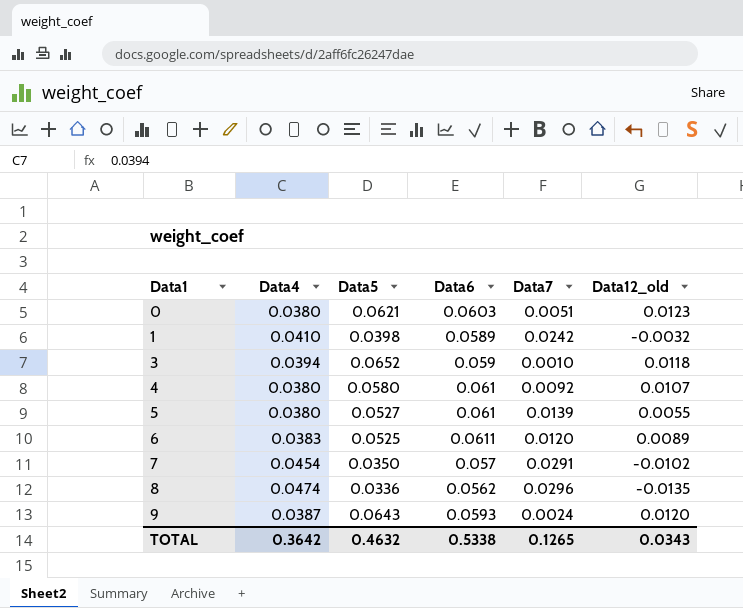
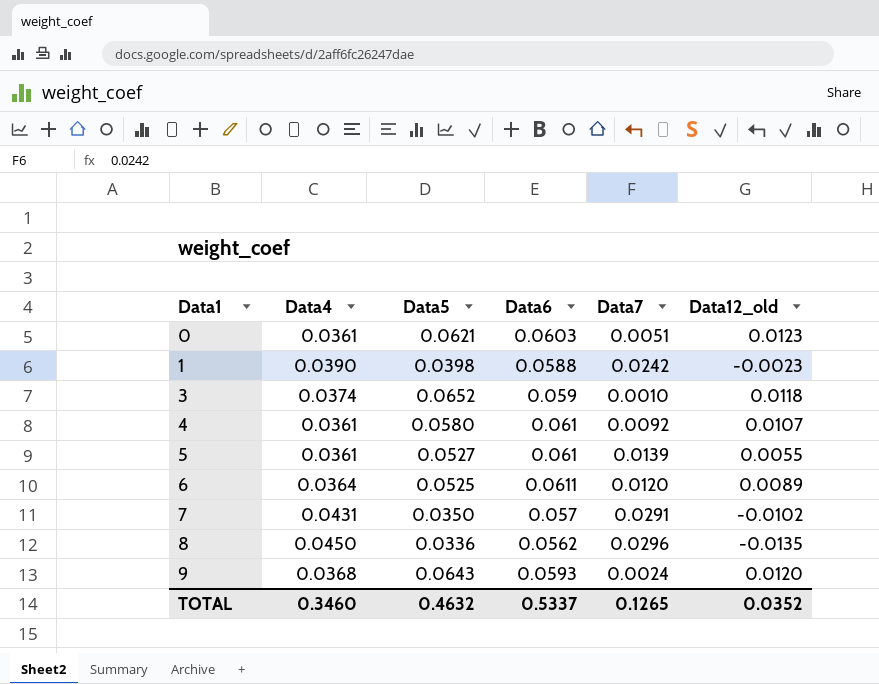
0 | Data4: 0.0380 -> 0.0361
1 | Data4: 0.0410 -> 0.0390
1 | Data6: 0.0589 -> 0.0588
1 | Data12_old: -0.0032 -> -0.0023
3 | Data4: 0.0394 -> 0.0374
4 | Data4: 0.0380 -> 0.0361
5 | Data4: 0.0380 -> 0.0361
6 | Data4: 0.0383 -> 0.0364
7 | Data4: 0.0454 -> 0.0431
8 | Data4: 0.0474 -> 0.0450
9 | Data4: 0.0387 -> 0.0368
TOTAL | Data4: 0.3642 -> 0.3460
TOTAL | Data6: 0.5338 -> 0.5337
TOTAL | Data12_old: 0.0343 -> 0.0352

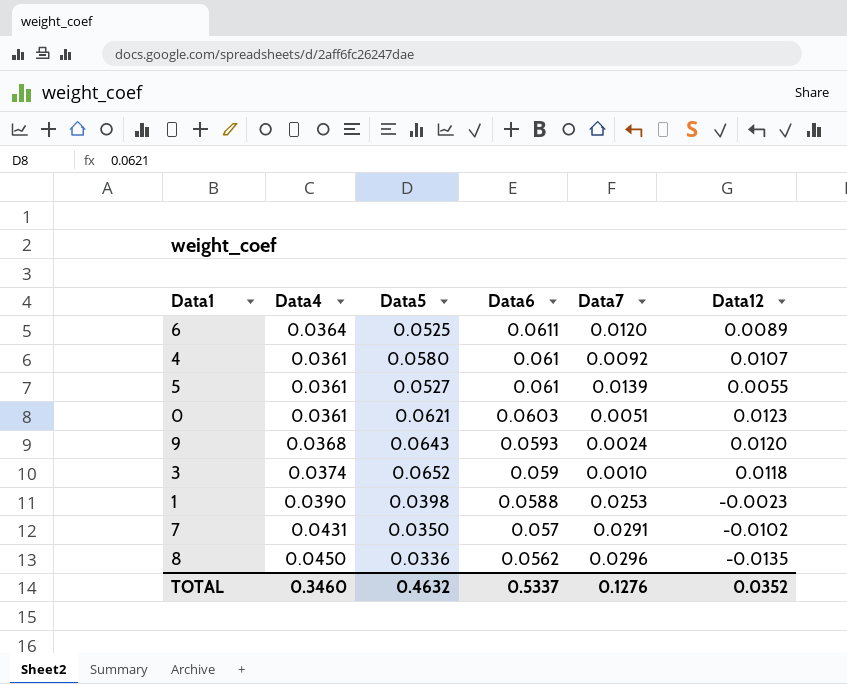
row order: Data1 ascending -> Data6 descending
column name: Data12_old -> Data12
1 | Data7: 0.0242 -> 0.0253
TOTAL | Data7: 0.1265 -> 0.1276

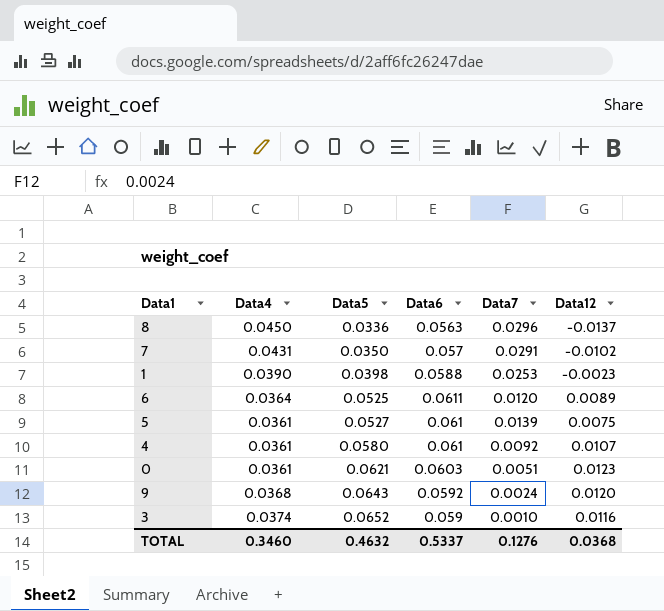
row order: Data6 descending -> Data5 ascending
8 | Data6: 0.0562 -> 0.0563
8 | Data12: -0.0135 -> -0.0137
5 | Data12: 0.0055 -> 0.0075
9 | Data6: 0.0593 -> 0.0592
3 | Data12: 0.0118 -> 0.0116
TOTAL | Data12: 0.0352 -> 0.0368

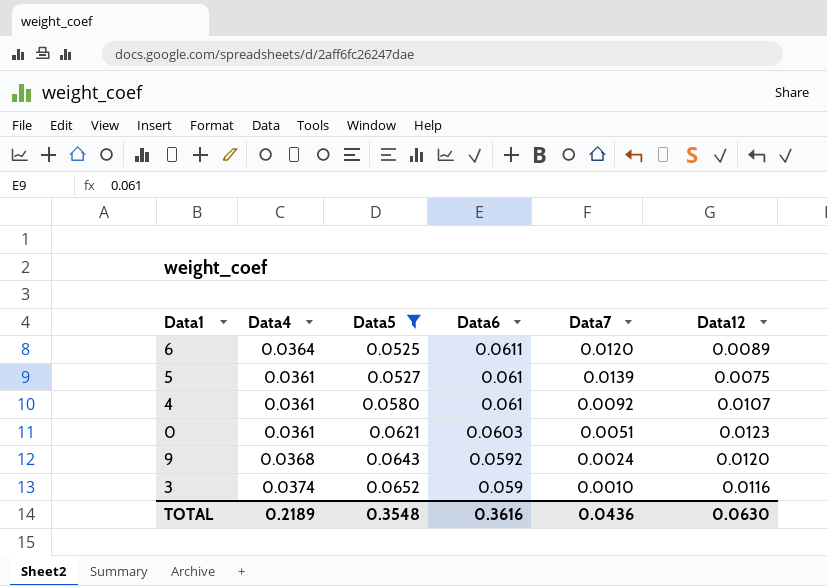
filter: none -> Data5 >= 0.0525
TOTAL | Data4: 0.3460 -> 0.2189
TOTAL | Data5: 0.4632 -> 0.3548
TOTAL | Data6: 0.5337 -> 0.3616
TOTAL | Data7: 0.1276 -> 0.0436
TOTAL | Data12: 0.0368 -> 0.0630

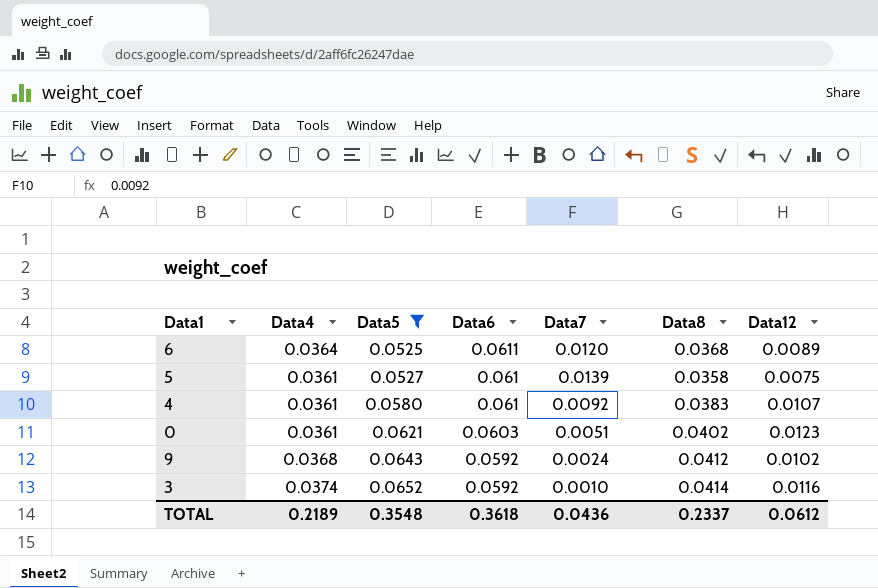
column Data8 | position: none -> 6
9 | Data12: 0.0120 -> 0.0102
3 | Data6: 0.059 -> 0.0592
TOTAL | Data6: 0.3616 -> 0.3618
TOTAL | Data12: 0.0630 -> 0.0612

